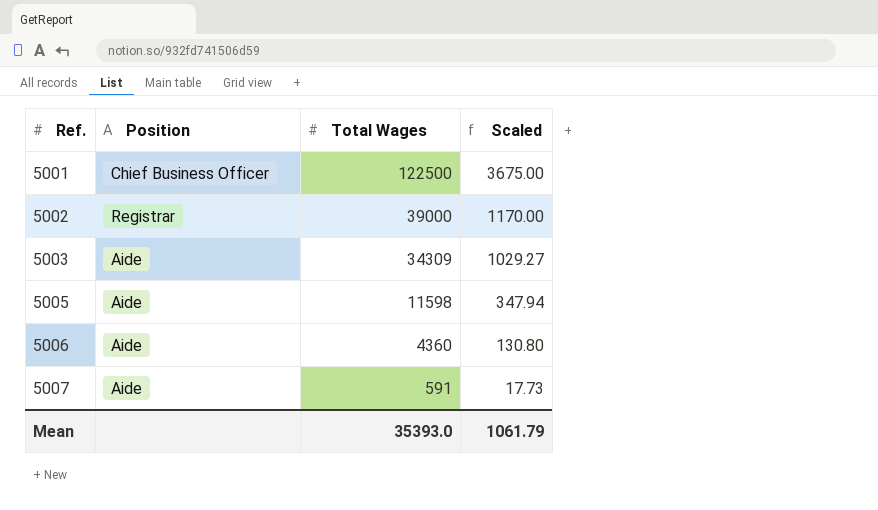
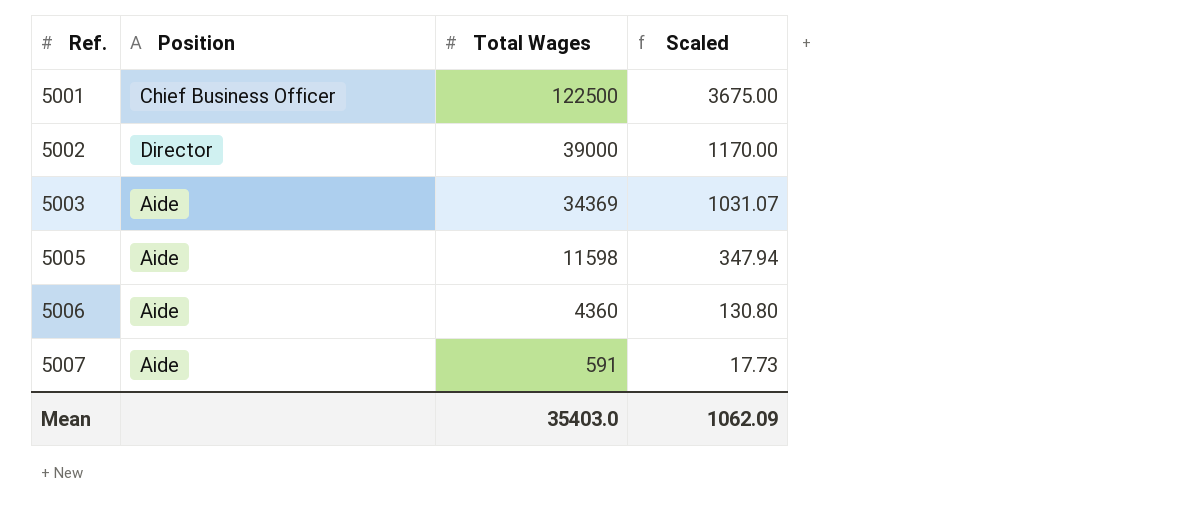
5002 | Position: Registrar -> Director
5003 | Total Wages: 34309 -> 34369
5003 | Scaled: 1029.27 -> 1031.07
Mean | Total Wages: 35393.0 -> 35403.0
Mean | Scaled: 1061.79 -> 1062.09

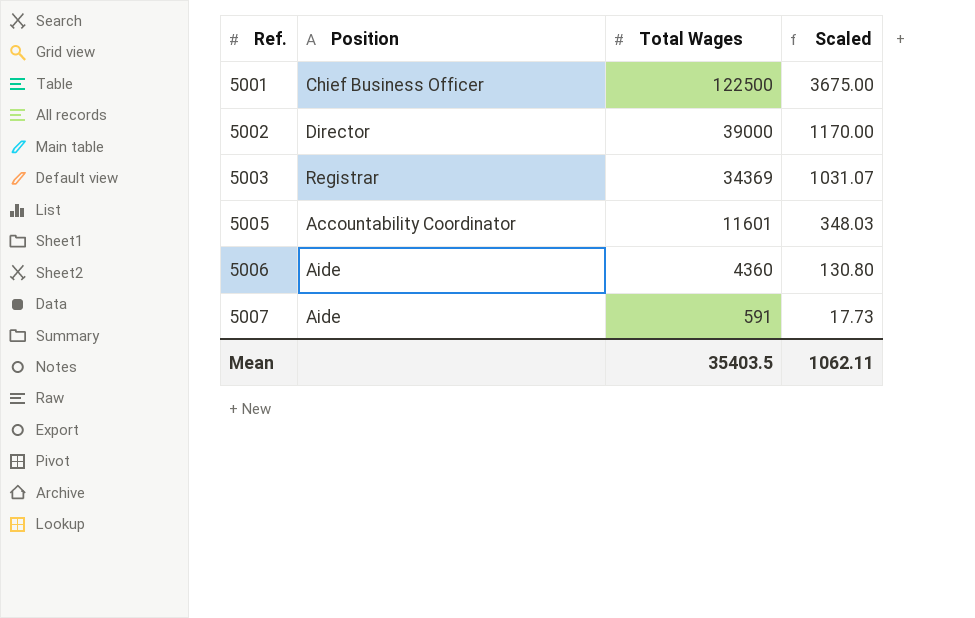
5003 | Position: Aide -> Registrar
5005 | Position: Aide -> Accountability Coordinator
5005 | Total Wages: 11598 -> 11601
5005 | Scaled: 347.94 -> 348.03
Mean | Total Wages: 35403.0 -> 35403.5
Mean | Scaled: 1062.09 -> 1062.11

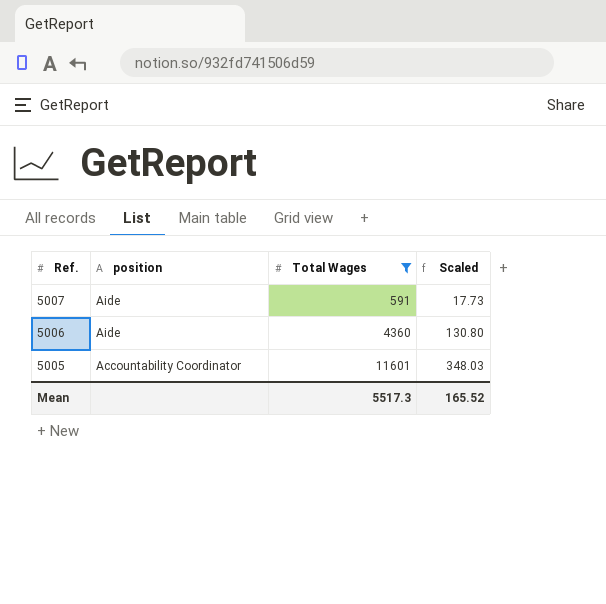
filter: none -> Total Wages <= 11601
row order: Ref. ascending -> Ref. descending
column name: Position -> position
Mean | Total Wages: 35403.5 -> 5517.3
Mean | Scaled: 1062.11 -> 165.52

